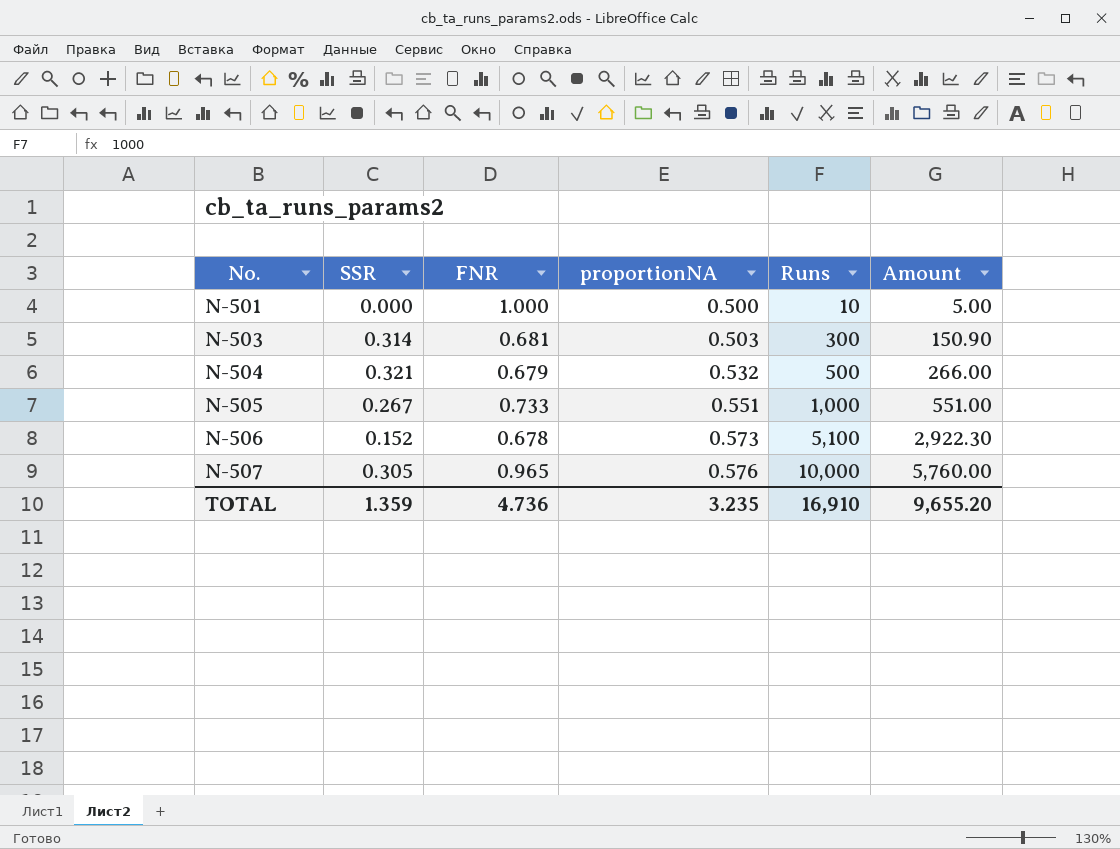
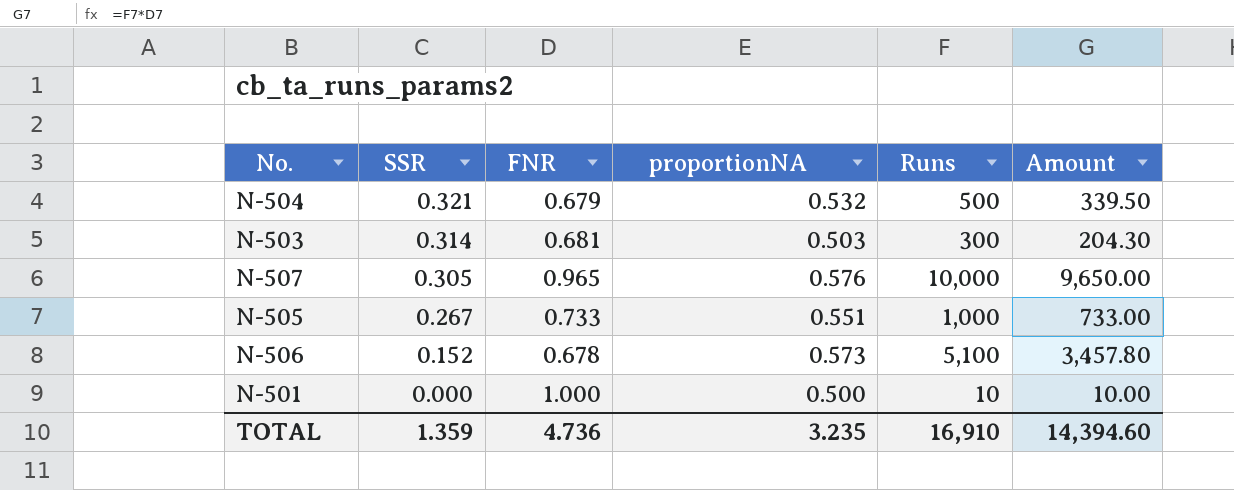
row order: No. ascending -> SSR descending
column Amount | formula: [proportionNA] * [Runs] -> [FNR] * [Runs]
TOTAL | Amount: 9,655.20 -> 14,394.60

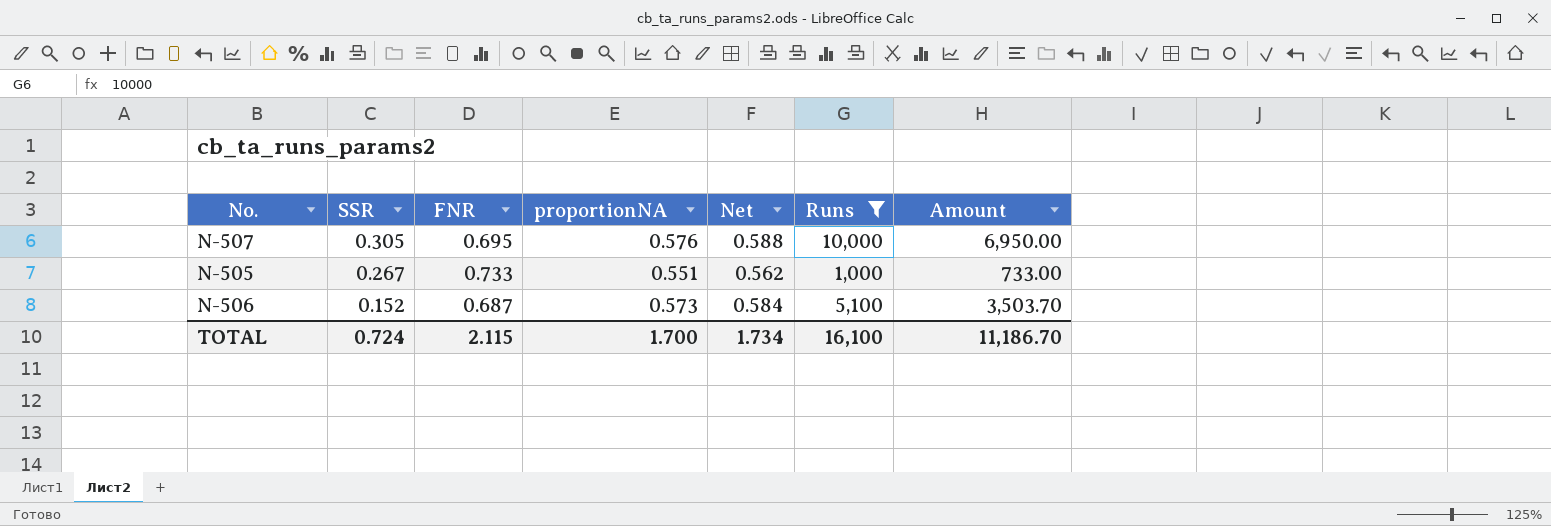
filter: none -> Runs >= 1,000
column Net | formula: none -> [proportionNA] * 1.02
N-507 | FNR: 0.965 -> 0.695
N-507 | Amount: 9,650.00 -> 6,950.00
N-506 | FNR: 0.678 -> 0.687
N-506 | Amount: 3,457.80 -> 3,503.70
TOTAL | SSR: 1.359 -> 0.724
TOTAL | FNR: 4.736 -> 2.115
TOTAL | proportionNA: 3.235 -> 1.700
TOTAL | Runs: 16,910 -> 16,100
TOTAL | Amount: 14,394.60 -> 11,186.70

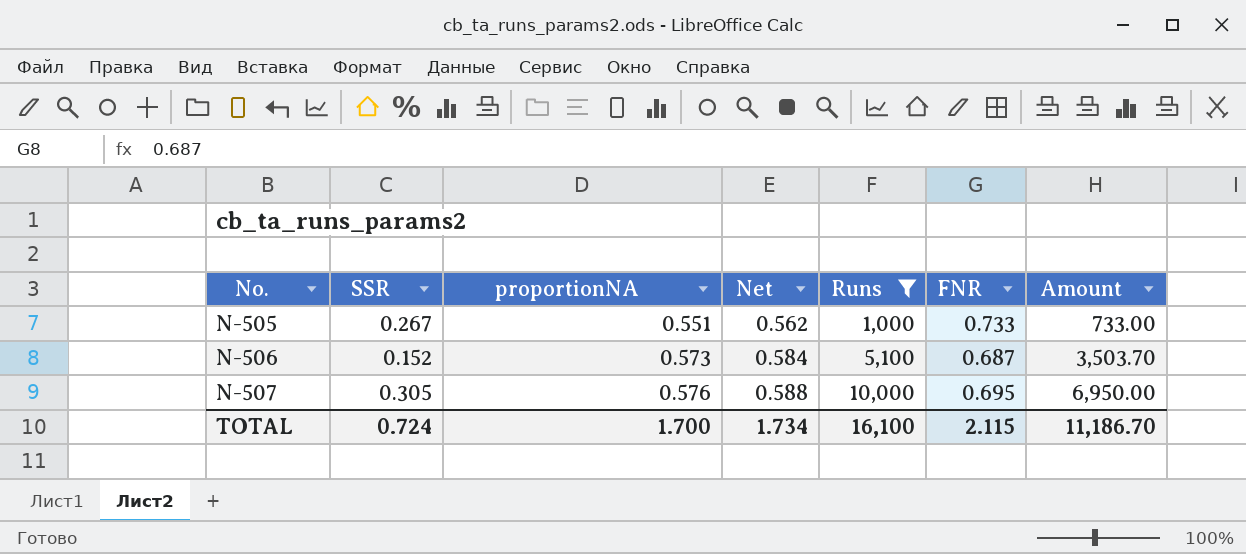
row order: SSR descending -> No. ascending
column FNR | position: 3 -> 6

